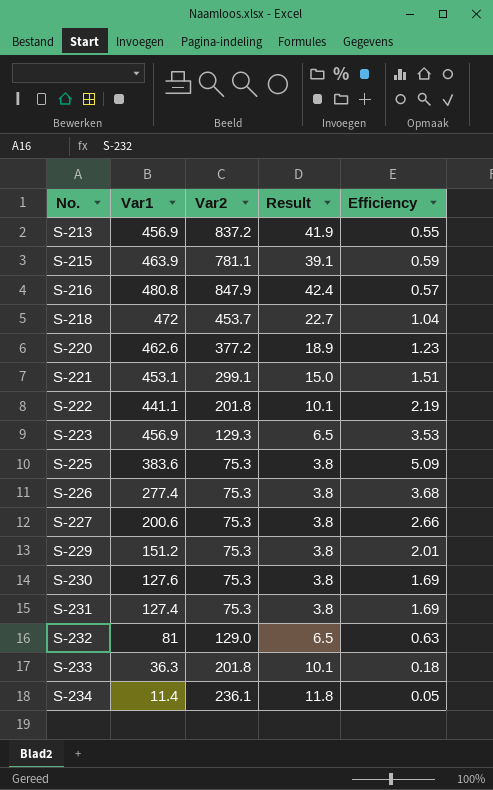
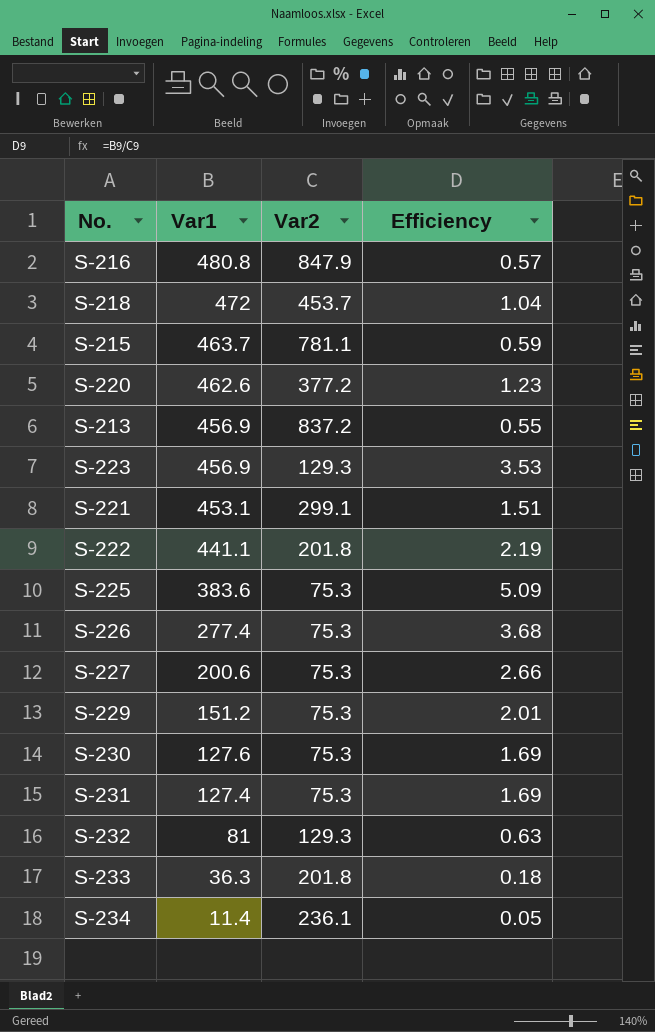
row order: No. ascending -> Var1 descending
column Result | formula: [Var2] * 0.05 -> none
S-215 | Var1: 463.9 -> 463.7
S-232 | Var2: 129.0 -> 129.3

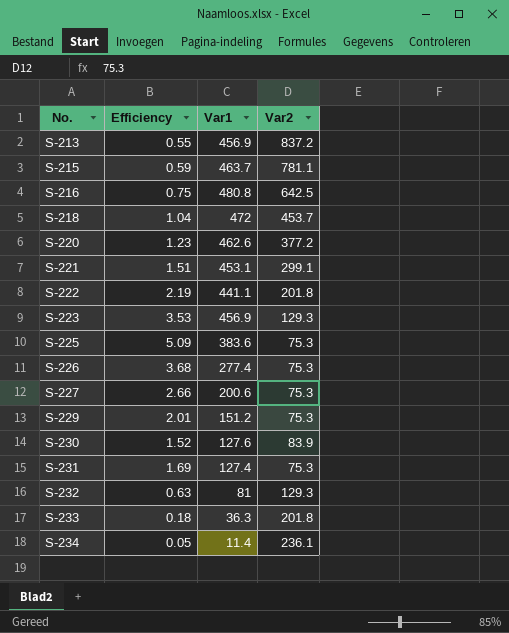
row order: Var1 descending -> No. ascending
column Efficiency | position: 4 -> 2
S-216 | Efficiency: 0.57 -> 0.75
S-216 | Var2: 847.9 -> 642.5
S-230 | Efficiency: 1.69 -> 1.52
S-230 | Var2: 75.3 -> 83.9

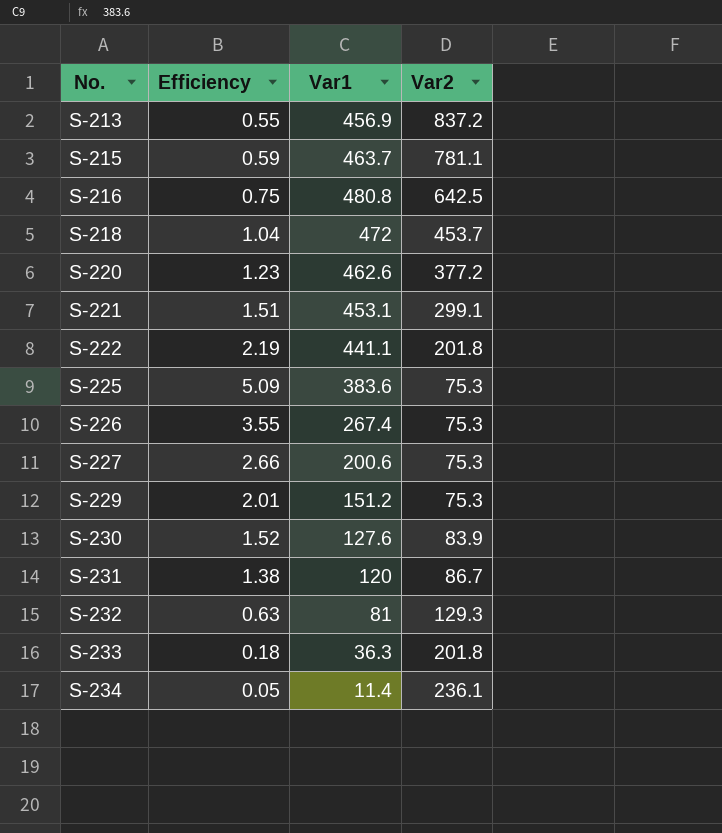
row S-223: 3.53 | 456.9 | 129.3 -> none
S-226 | Efficiency: 3.68 -> 3.55
S-226 | Var1: 277.4 -> 267.4
S-231 | Efficiency: 1.69 -> 1.38
S-231 | Var1: 127.4 -> 120
S-231 | Var2: 75.3 -> 86.7

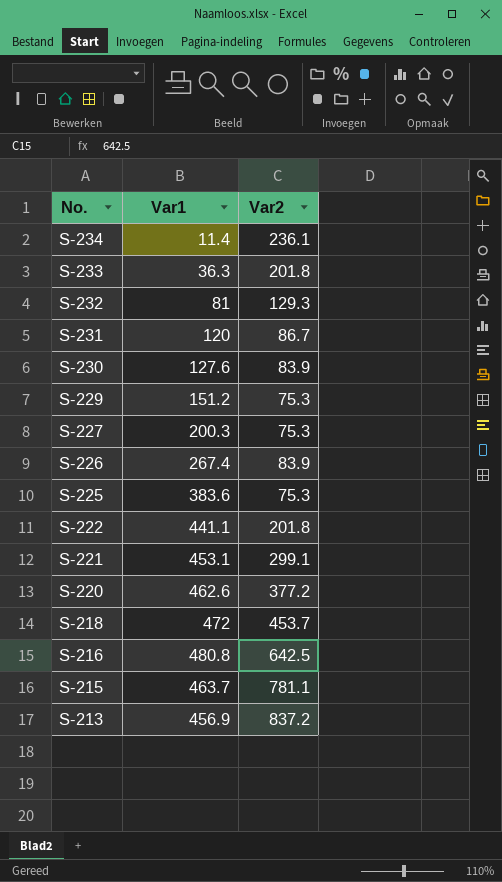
row order: No. ascending -> No. descending
column Efficiency | formula: [Var1] / [Var2] -> none
S-227 | Var1: 200.6 -> 200.3
S-226 | Var2: 75.3 -> 83.9

